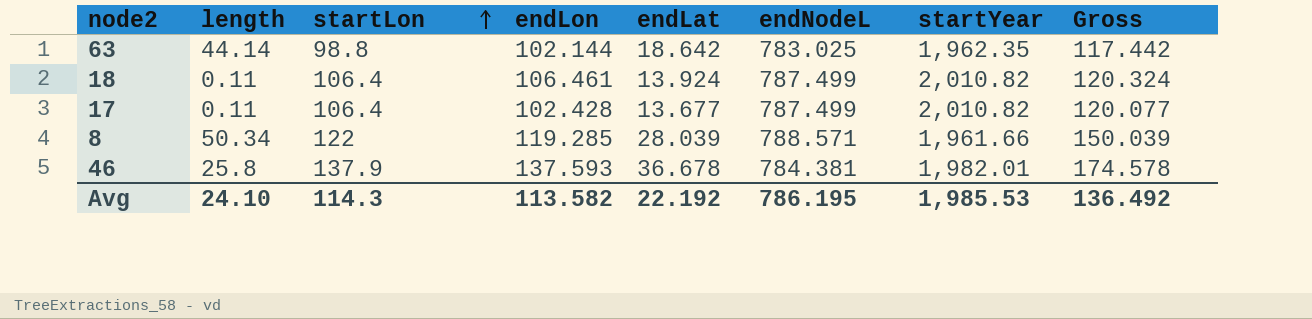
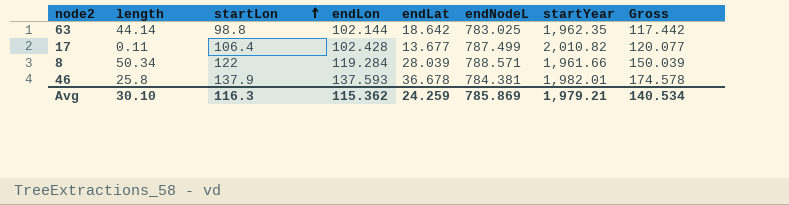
row 18: 0.11 | 106.4 | 106.461 | 13.924 | 787.499 | 2,010.82 | 120.324 -> none
8 | endLon: 119.285 -> 119.284
Avg | length: 24.10 -> 30.10
Avg | startLon: 114.3 -> 116.3
Avg | endLon: 113.582 -> 115.362
Avg | endLat: 22.192 -> 24.259
Avg | endNodeL: 786.195 -> 785.869
Avg | startYear: 1,985.53 -> 1,979.21
Avg | Gross: 136.492 -> 140.534

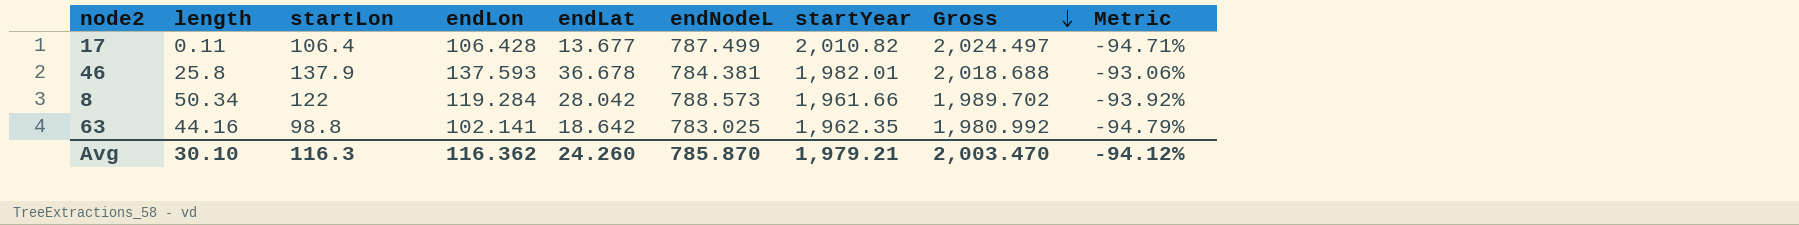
row order: startLon ascending -> Gross descending
column Gross | formula: [startLon] + [endLat] -> [endLat] + [startYear]
column Metric | formula: none -> ([endLon] - [startYear]) / [startYear]
17 | endLon: 102.428 -> 106.428
8 | endLat: 28.039 -> 28.042
8 | endNodeL: 788.571 -> 788.573
63 | length: 44.14 -> 44.16
63 | endLon: 102.144 -> 102.141
Avg | endLon: 115.362 -> 116.362
Avg | endLat: 24.259 -> 24.260
Avg | endNodeL: 785.869 -> 785.870
Avg | Gross: 140.534 -> 2,003.470

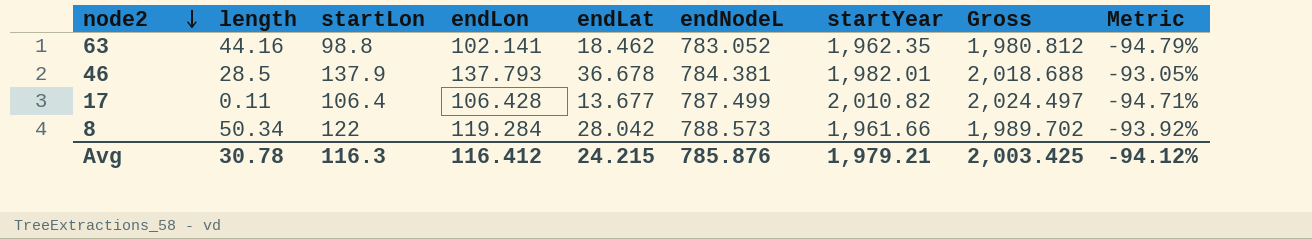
row order: Gross descending -> node2 descending
63 | endLat: 18.642 -> 18.462
63 | endNodeL: 783.025 -> 783.052
63 | Gross: 1,980.992 -> 1,980.812
46 | length: 25.8 -> 28.5
46 | endLon: 137.593 -> 137.793
46 | Metric: -93.06% -> -93.05%
Avg | length: 30.10 -> 30.78
Avg | endLon: 116.362 -> 116.412
Avg | endLat: 24.260 -> 24.215
Avg | endNodeL: 785.870 -> 785.876
Avg | Gross: 2,003.470 -> 2,003.425

